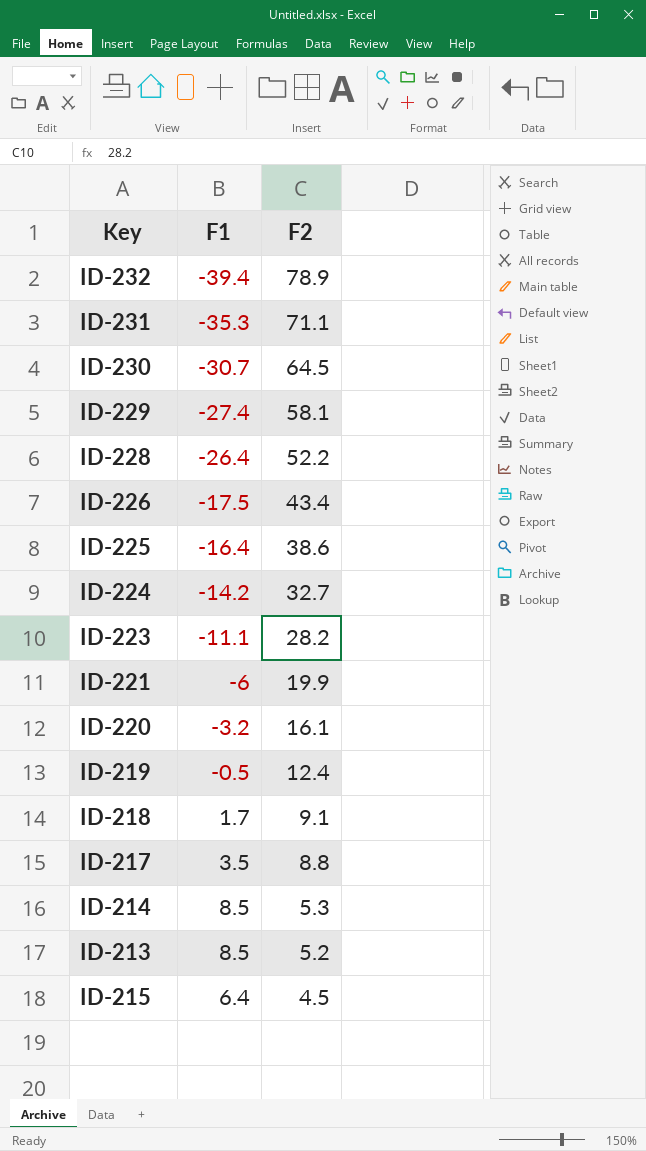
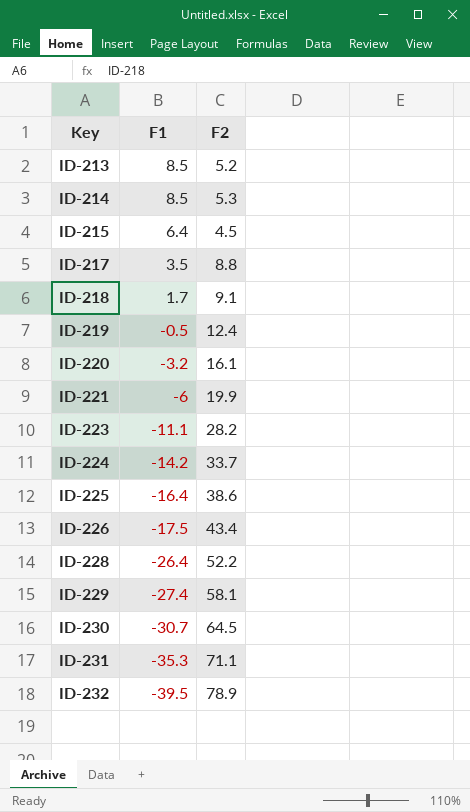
row order: F2 descending -> Key ascending
ID-224 | F2: 32.7 -> 33.7
ID-232 | F1: -39.4 -> -39.5

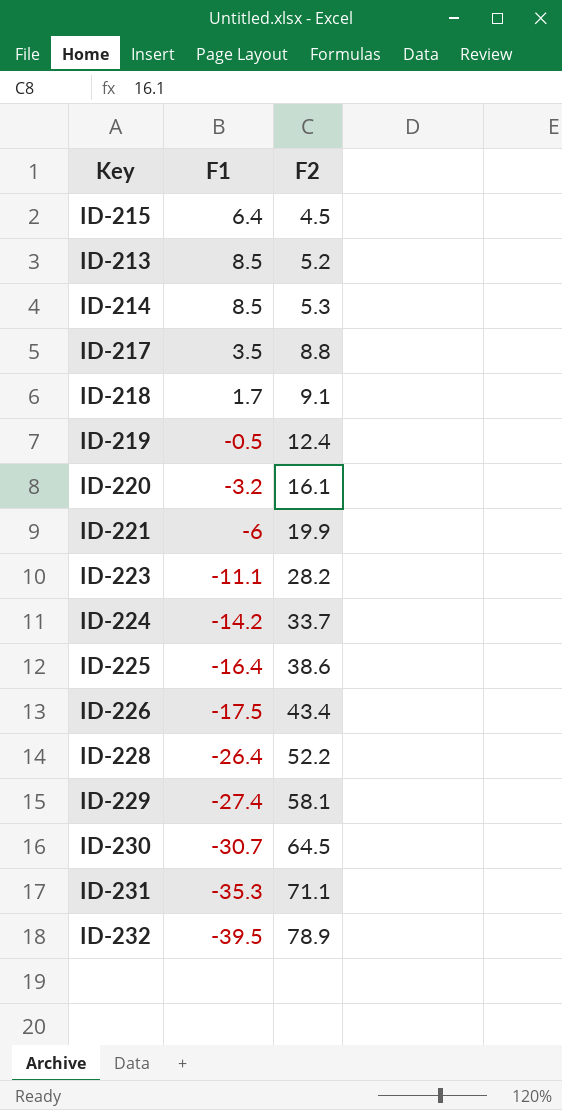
row order: Key ascending -> F2 ascending

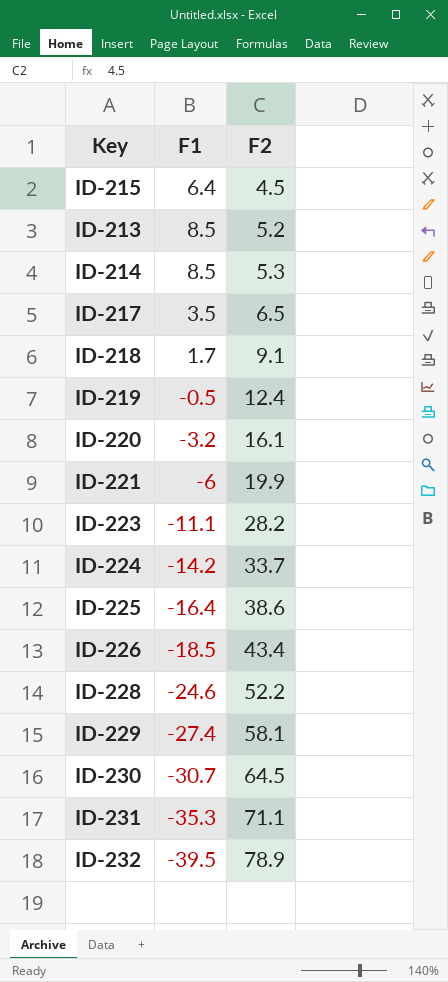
ID-217 | F2: 8.8 -> 6.5
ID-226 | F1: -17.5 -> -18.5
ID-228 | F1: -26.4 -> -24.6

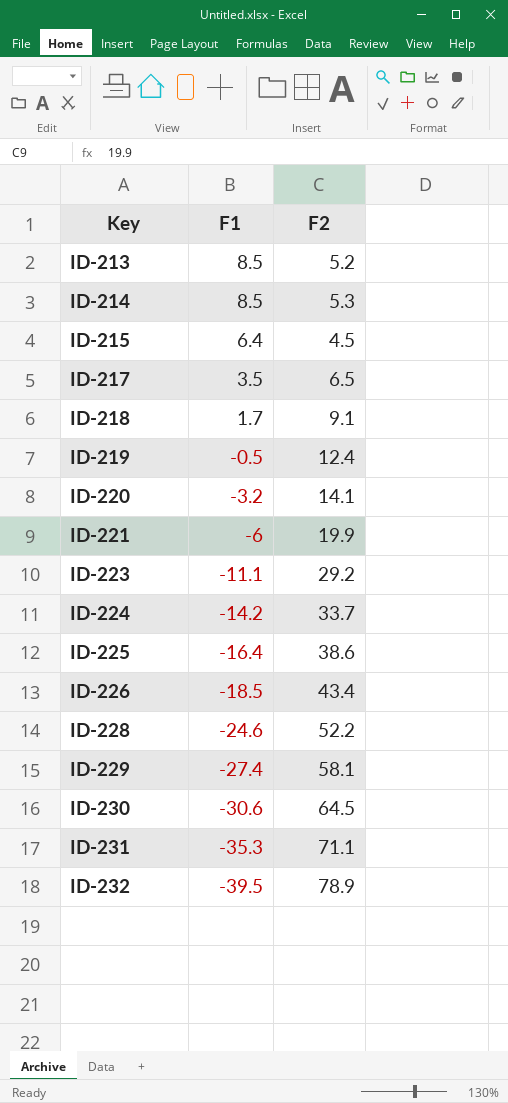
row order: F2 ascending -> Key ascending
ID-220 | F2: 16.1 -> 14.1
ID-223 | F2: 28.2 -> 29.2
ID-230 | F1: -30.7 -> -30.6

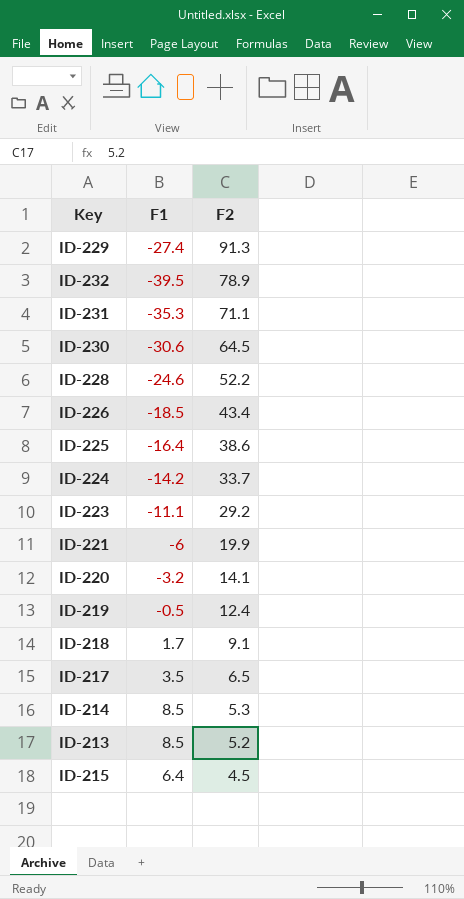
row order: Key ascending -> F2 descending
ID-229 | F2: 58.1 -> 91.3

